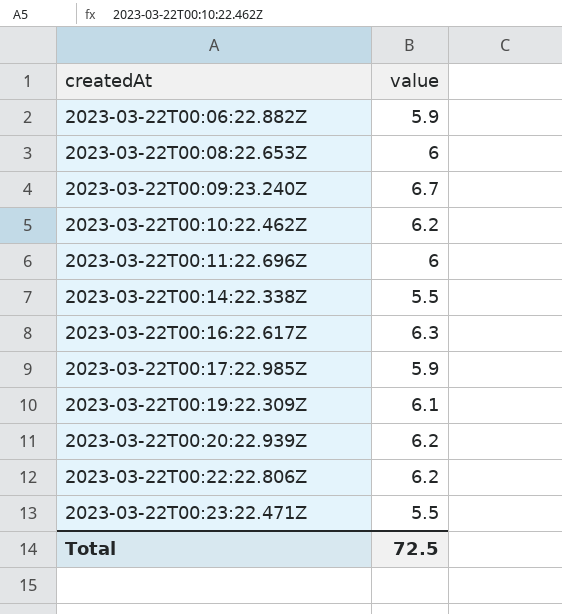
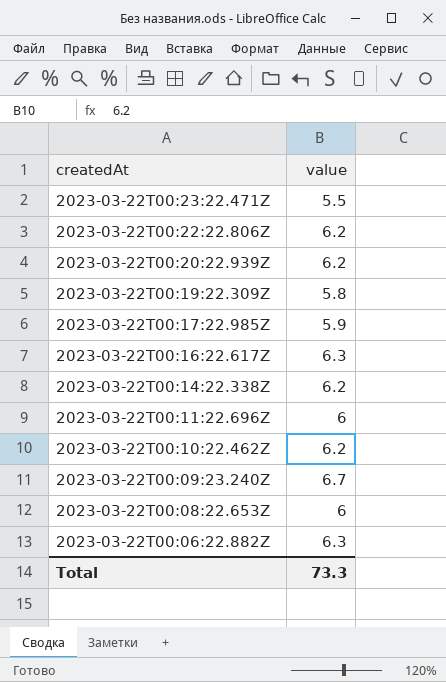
row order: createdAt ascending -> createdAt descending
2023-03-22T00:19:22.309Z | value: 6.1 -> 5.8
2023-03-22T00:14:22.338Z | value: 5.5 -> 6.2
2023-03-22T00:06:22.882Z | value: 5.9 -> 6.3
Total | value: 72.5 -> 73.3

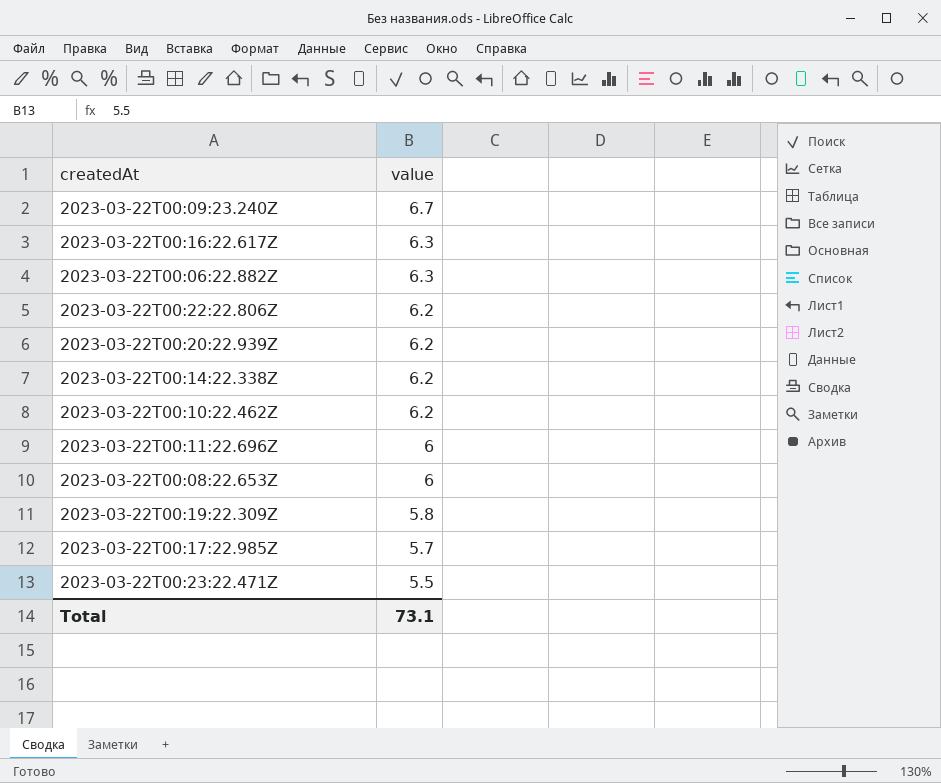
row order: createdAt descending -> value descending
2023-03-22T00:17:22.985Z | value: 5.9 -> 5.7
Total | value: 73.3 -> 73.1

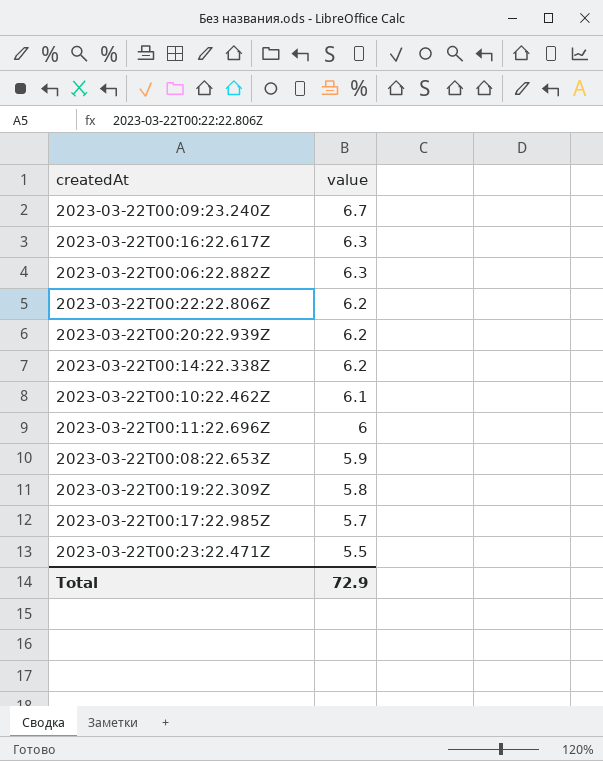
2023-03-22T00:10:22.462Z | value: 6.2 -> 6.1
2023-03-22T00:08:22.653Z | value: 6 -> 5.9
Total | value: 73.1 -> 72.9

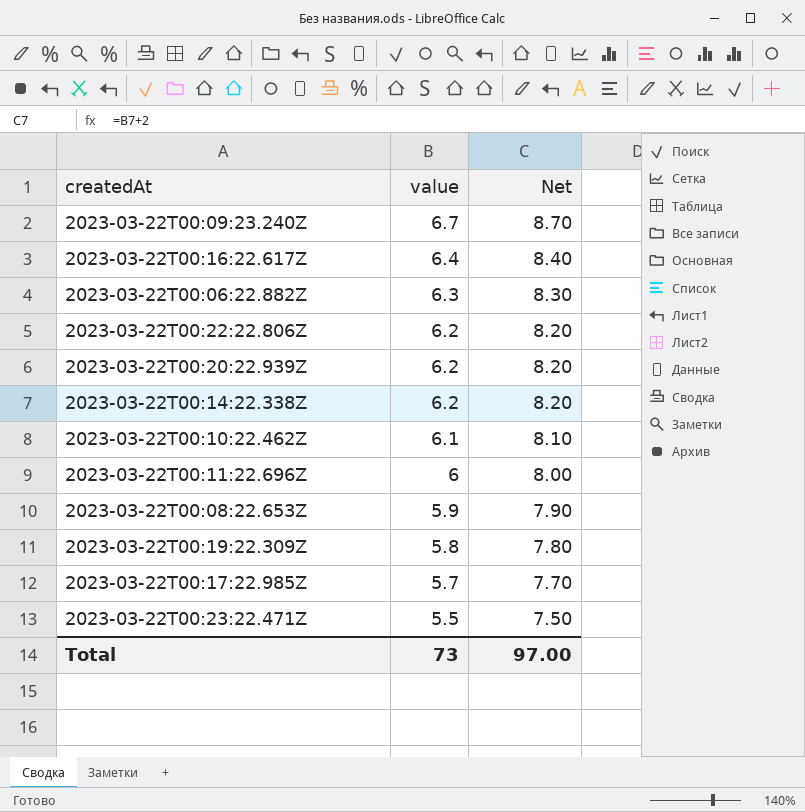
column Net | formula: none -> [value] + 2
2023-03-22T00:16:22.617Z | value: 6.3 -> 6.4
Total | value: 72.9 -> 73

